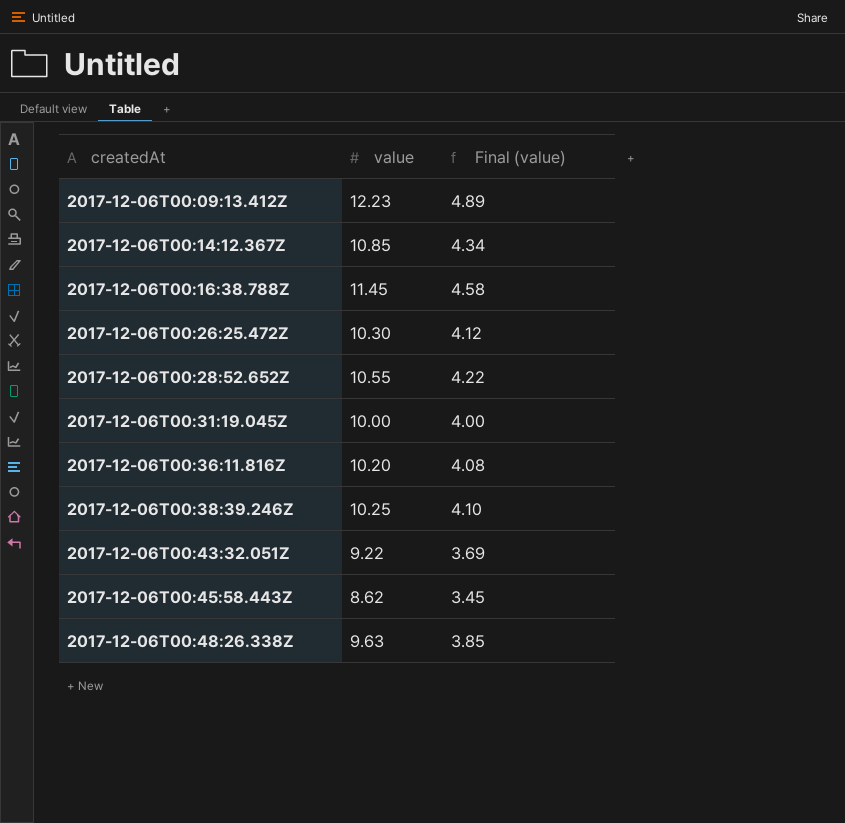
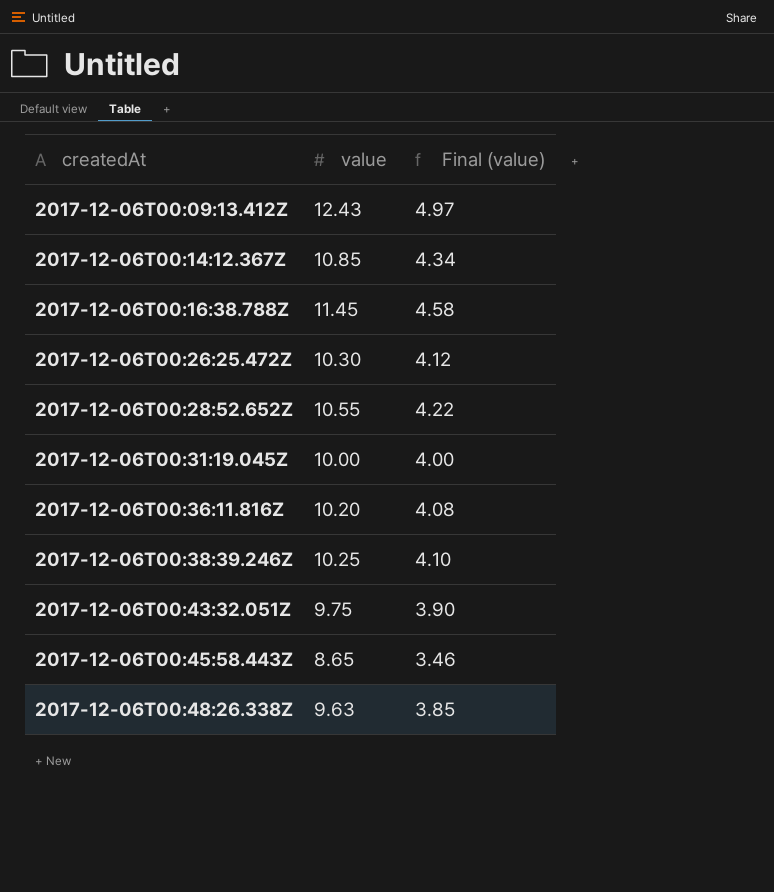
2017-12-06T00:09:13.412Z | value: 12.23 -> 12.43
2017-12-06T00:09:13.412Z | Final (value): 4.89 -> 4.97
2017-12-06T00:43:32.051Z | value: 9.22 -> 9.75
2017-12-06T00:43:32.051Z | Final (value): 3.69 -> 3.90
2017-12-06T00:45:58.443Z | value: 8.62 -> 8.65
2017-12-06T00:45:58.443Z | Final (value): 3.45 -> 3.46

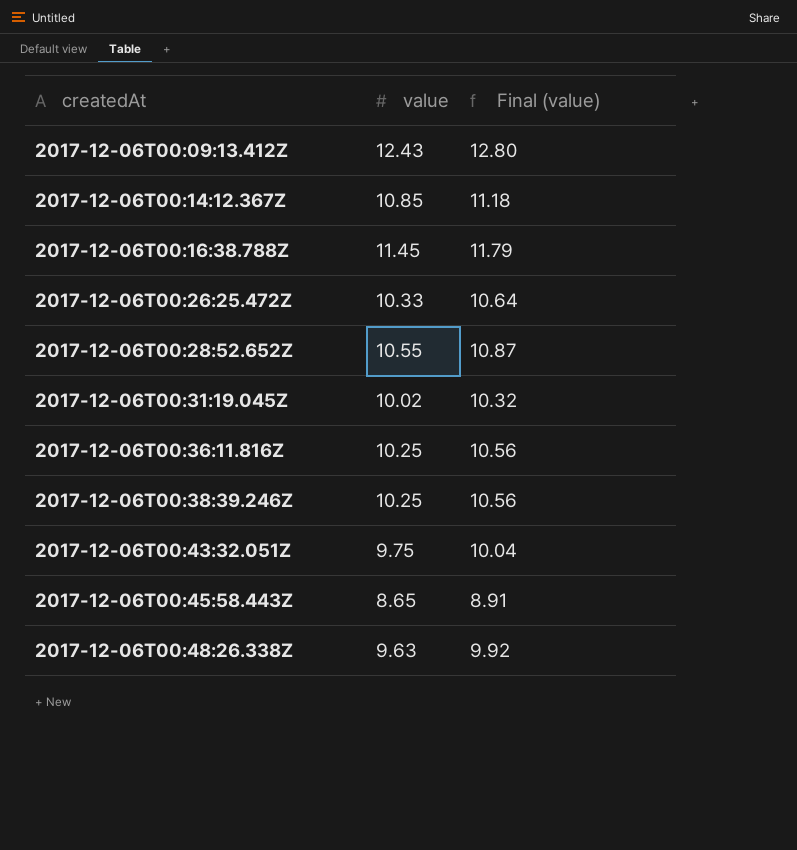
column Final (value) | formula: [value] * 0.4 -> [value] * 1.03
2017-12-06T00:26:25.472Z | value: 10.30 -> 10.33
2017-12-06T00:31:19.045Z | value: 10.00 -> 10.02
2017-12-06T00:36:11.816Z | value: 10.20 -> 10.25

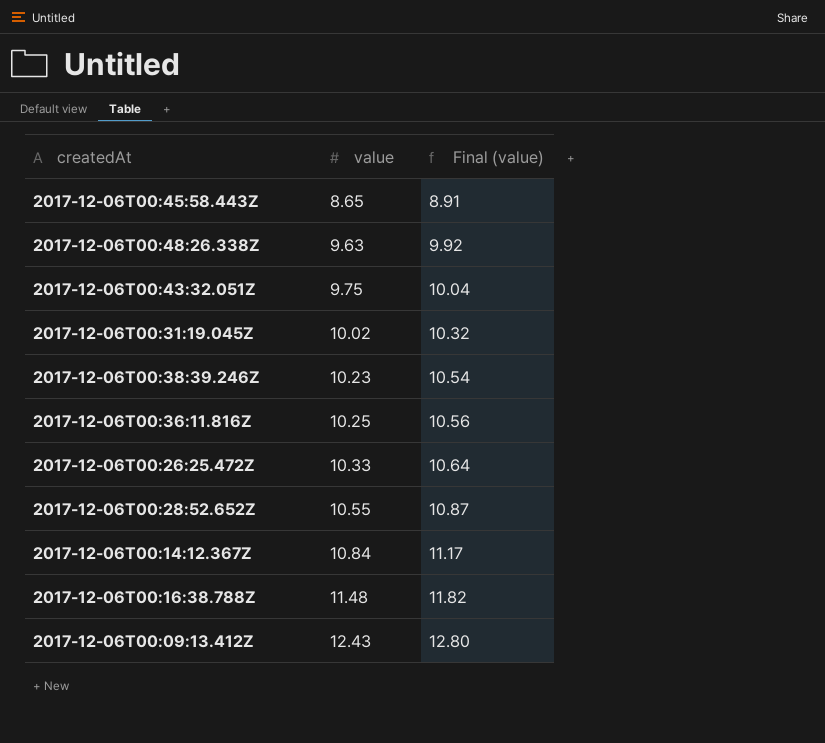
row order: createdAt ascending -> value ascending
2017-12-06T00:38:39.246Z | value: 10.25 -> 10.23
2017-12-06T00:38:39.246Z | Final (value): 10.56 -> 10.54
2017-12-06T00:14:12.367Z | value: 10.85 -> 10.84
2017-12-06T00:14:12.367Z | Final (value): 11.18 -> 11.17
2017-12-06T00:16:38.788Z | value: 11.45 -> 11.48
2017-12-06T00:16:38.788Z | Final (value): 11.79 -> 11.82

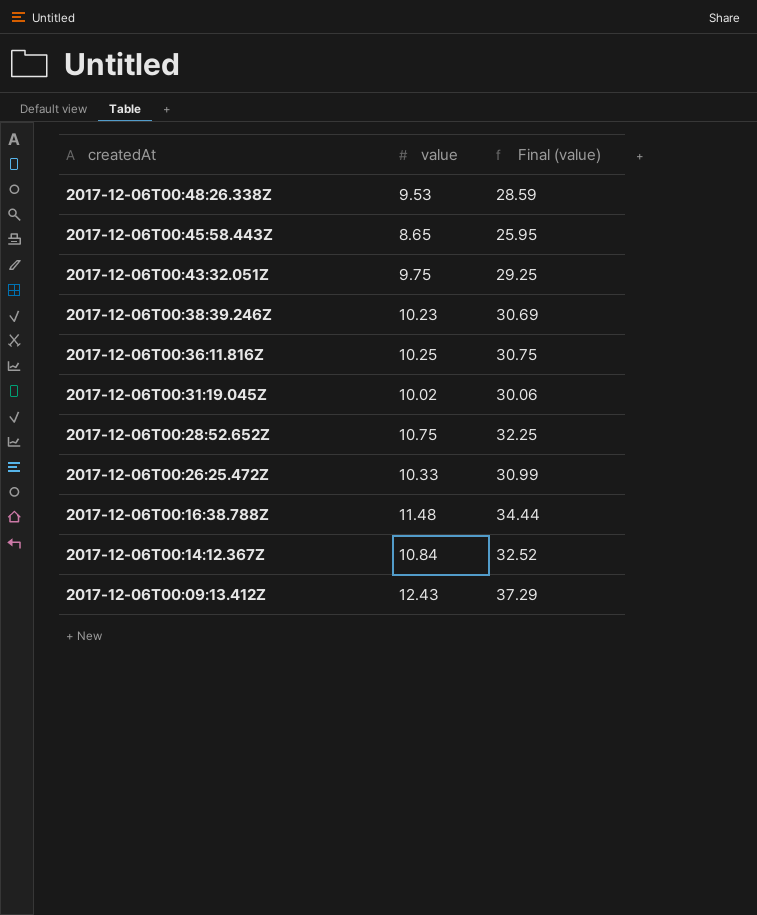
row order: value ascending -> createdAt descending
column Final (value) | formula: [value] * 1.03 -> [value] * 3
2017-12-06T00:48:26.338Z | value: 9.63 -> 9.53
2017-12-06T00:28:52.652Z | value: 10.55 -> 10.75

